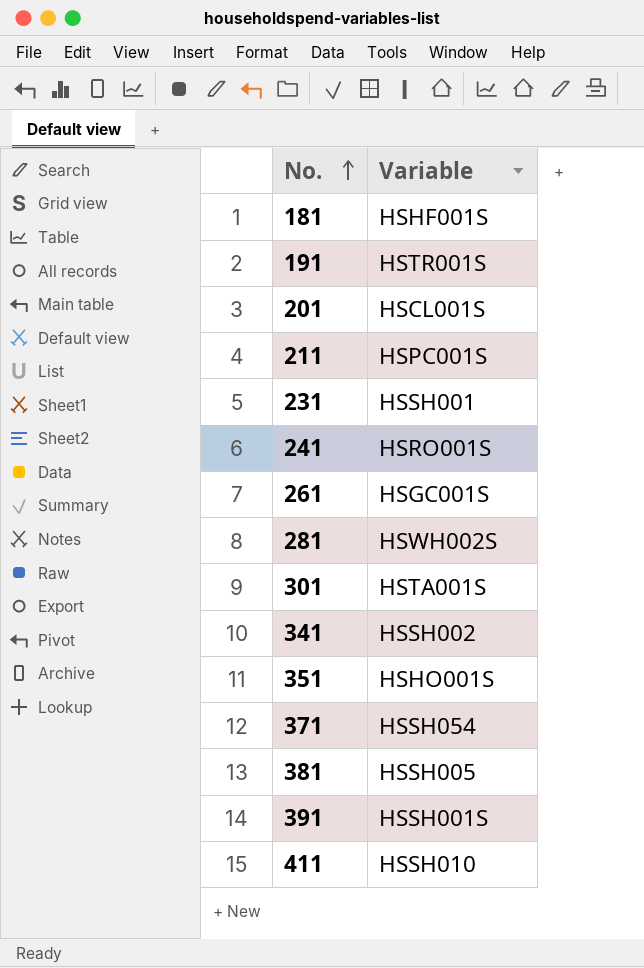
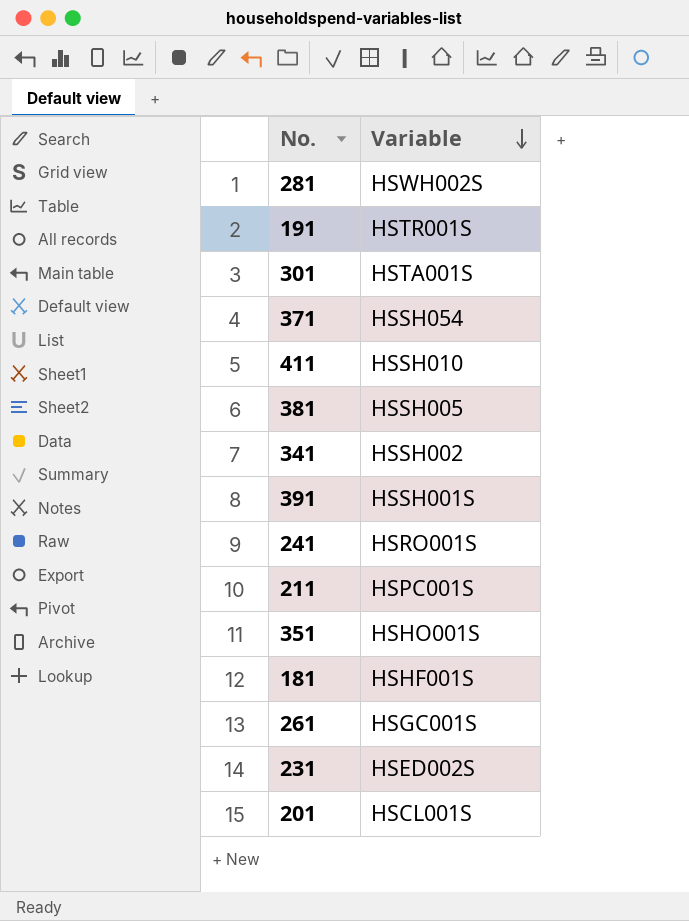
row order: No. ascending -> Variable descending
231 | Variable: HSSH001 -> HSED002S

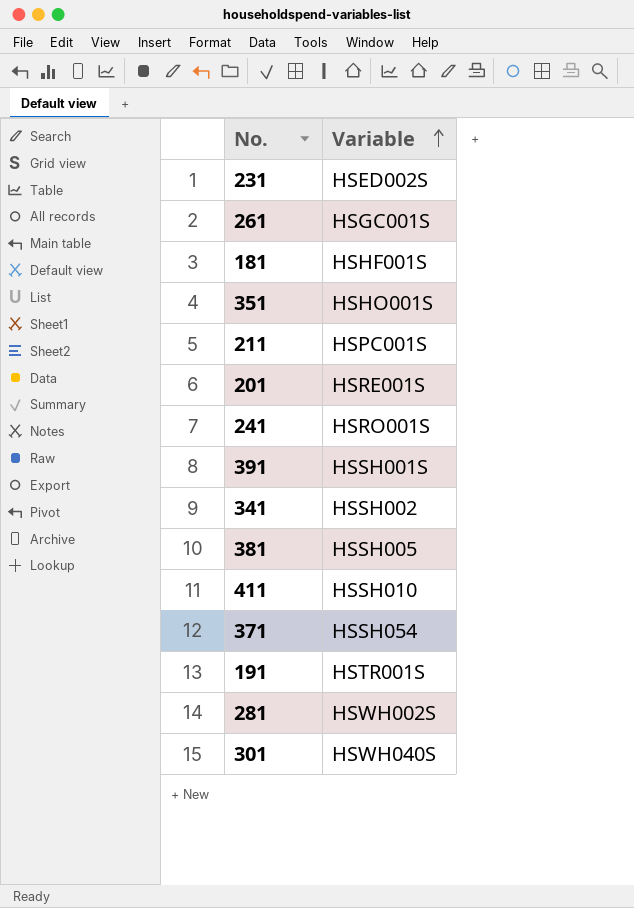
row order: Variable descending -> Variable ascending
201 | Variable: HSCL001S -> HSRE001S
301 | Variable: HSTA001S -> HSWH040S

